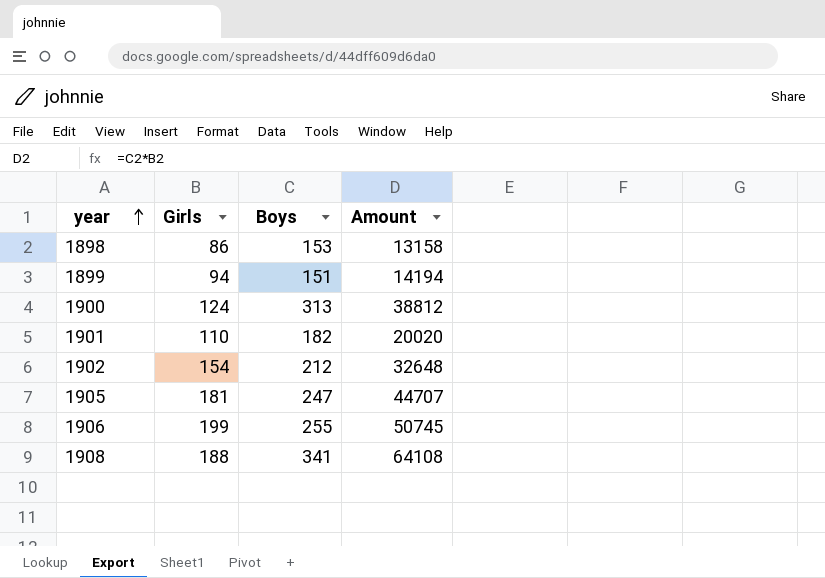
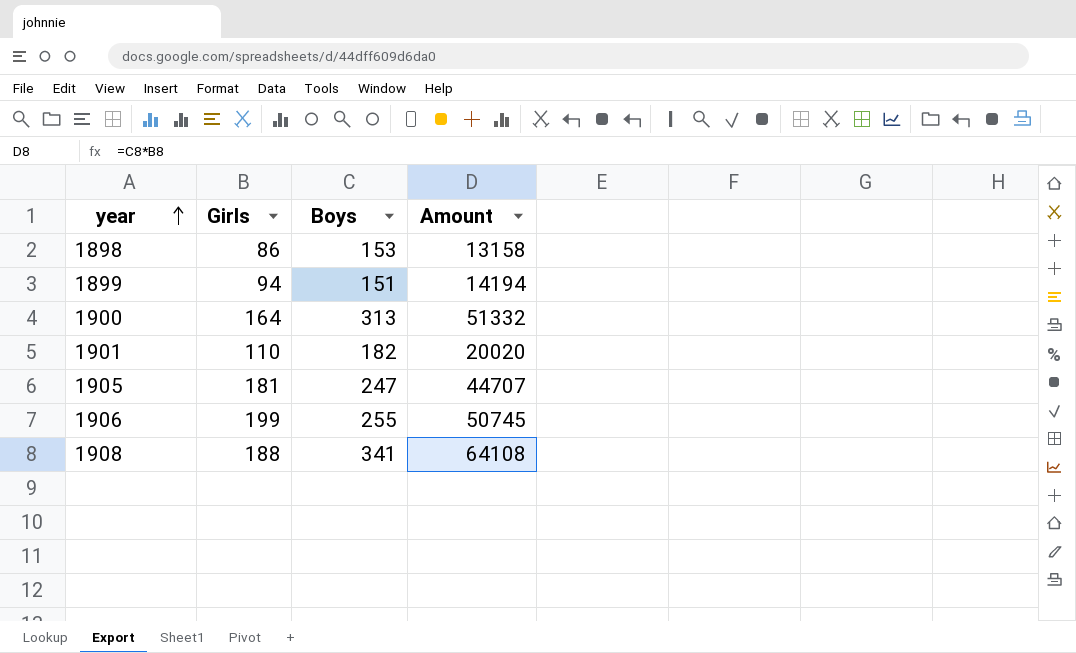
row 1902: 154 | 212 | 32648 -> none
1900 | Girls: 124 -> 164
1900 | Amount: 38812 -> 51332

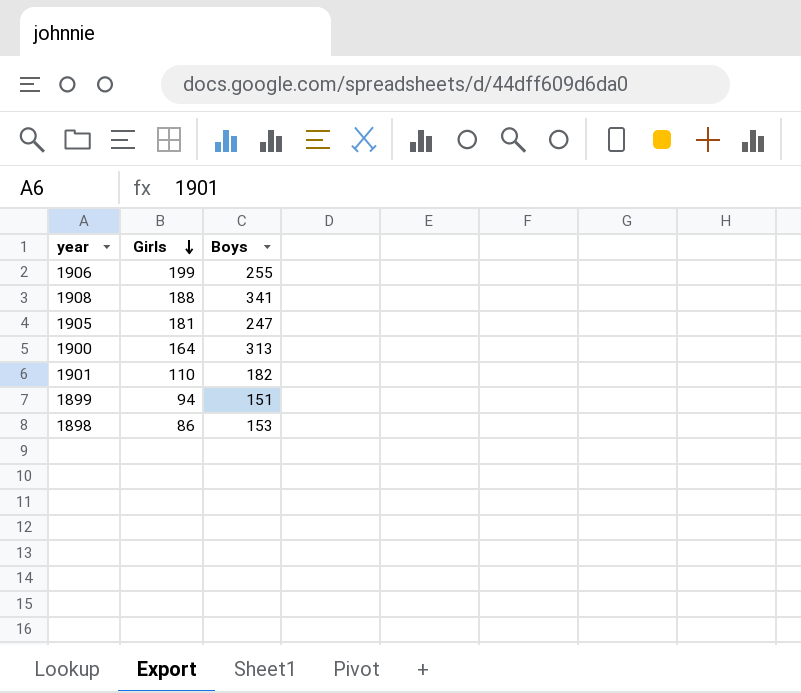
row order: year ascending -> Girls descending
column Amount | formula: [Girls] * [Boys] -> none

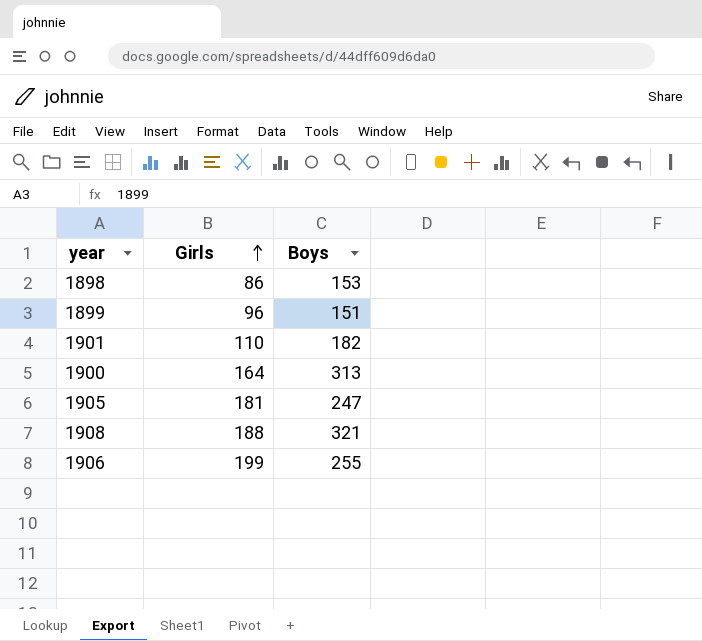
row order: Girls descending -> Girls ascending
1899 | Girls: 94 -> 96
1908 | Boys: 341 -> 321

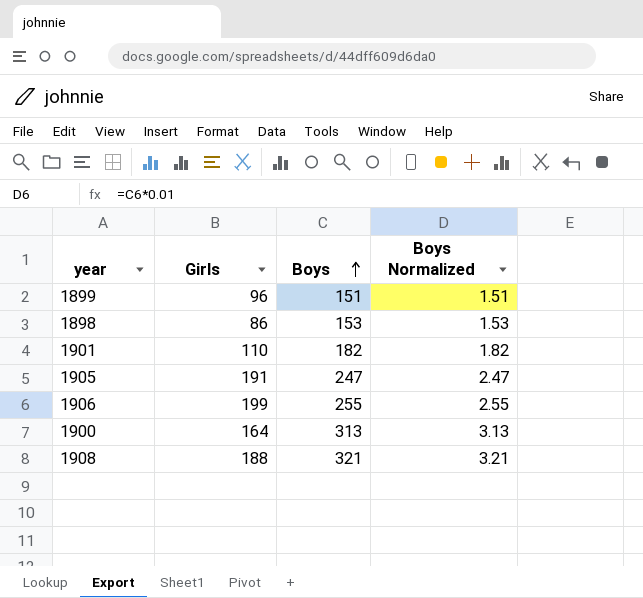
row order: Girls ascending -> Boys ascending
column Boys Normalized | formula: none -> [Boys] * 0.01
1905 | Girls: 181 -> 191

